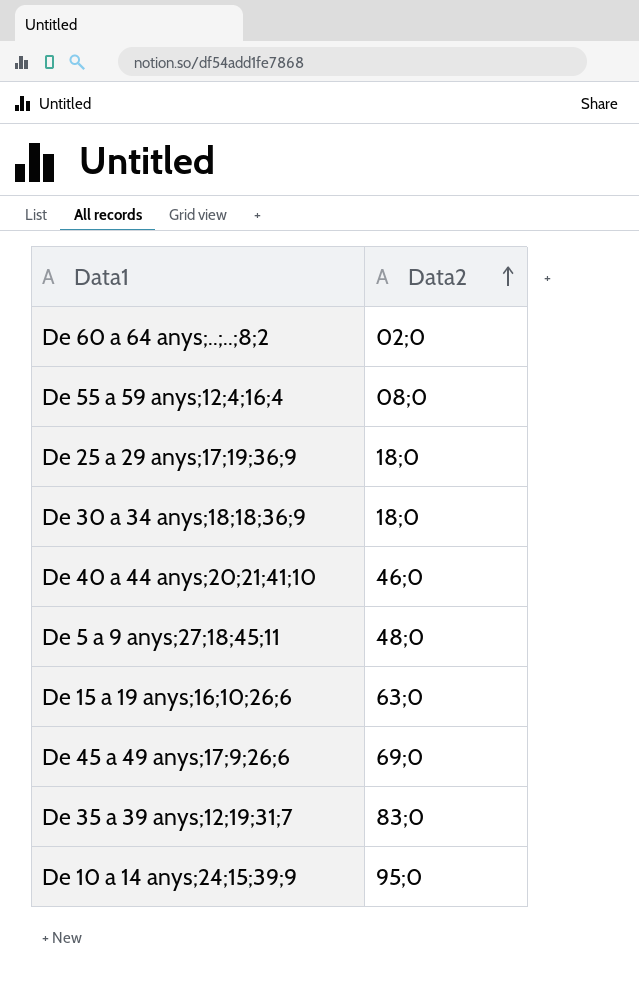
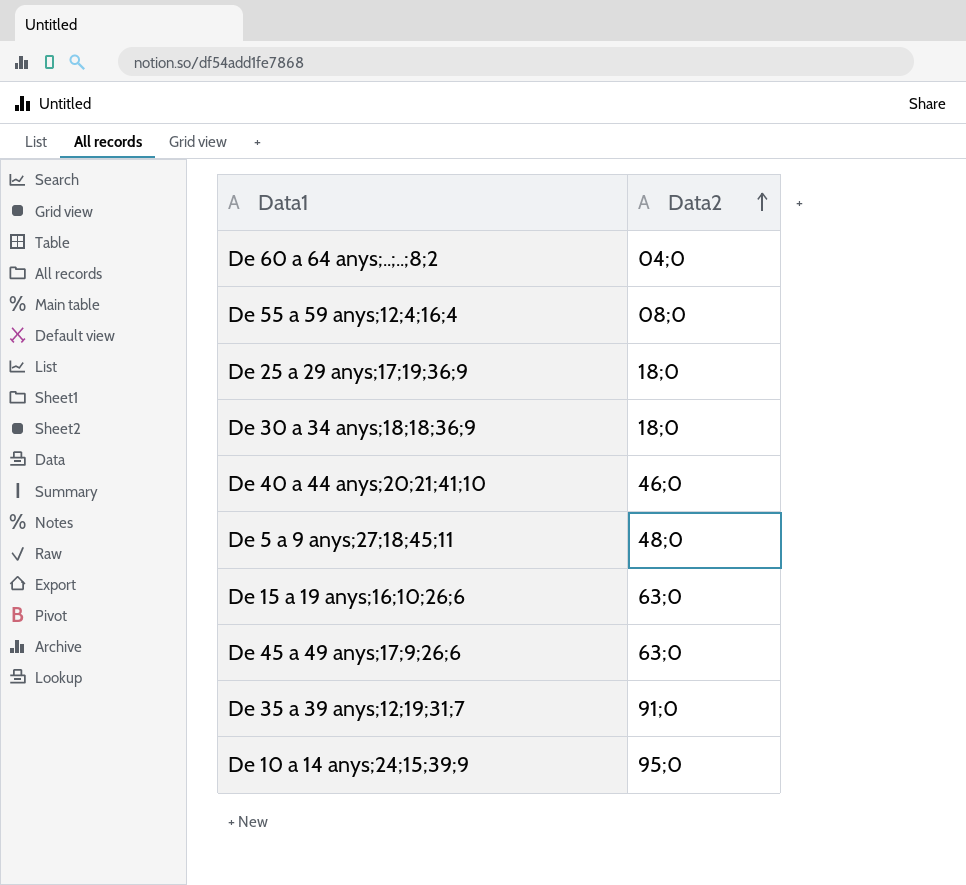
De 60 a 64 anys;..;..;8;2 | Data2: 02;0 -> 04;0
De 45 a 49 anys;17;9;26;6 | Data2: 69;0 -> 63;0
De 35 a 39 anys;12;19;31;7 | Data2: 83;0 -> 91;0

